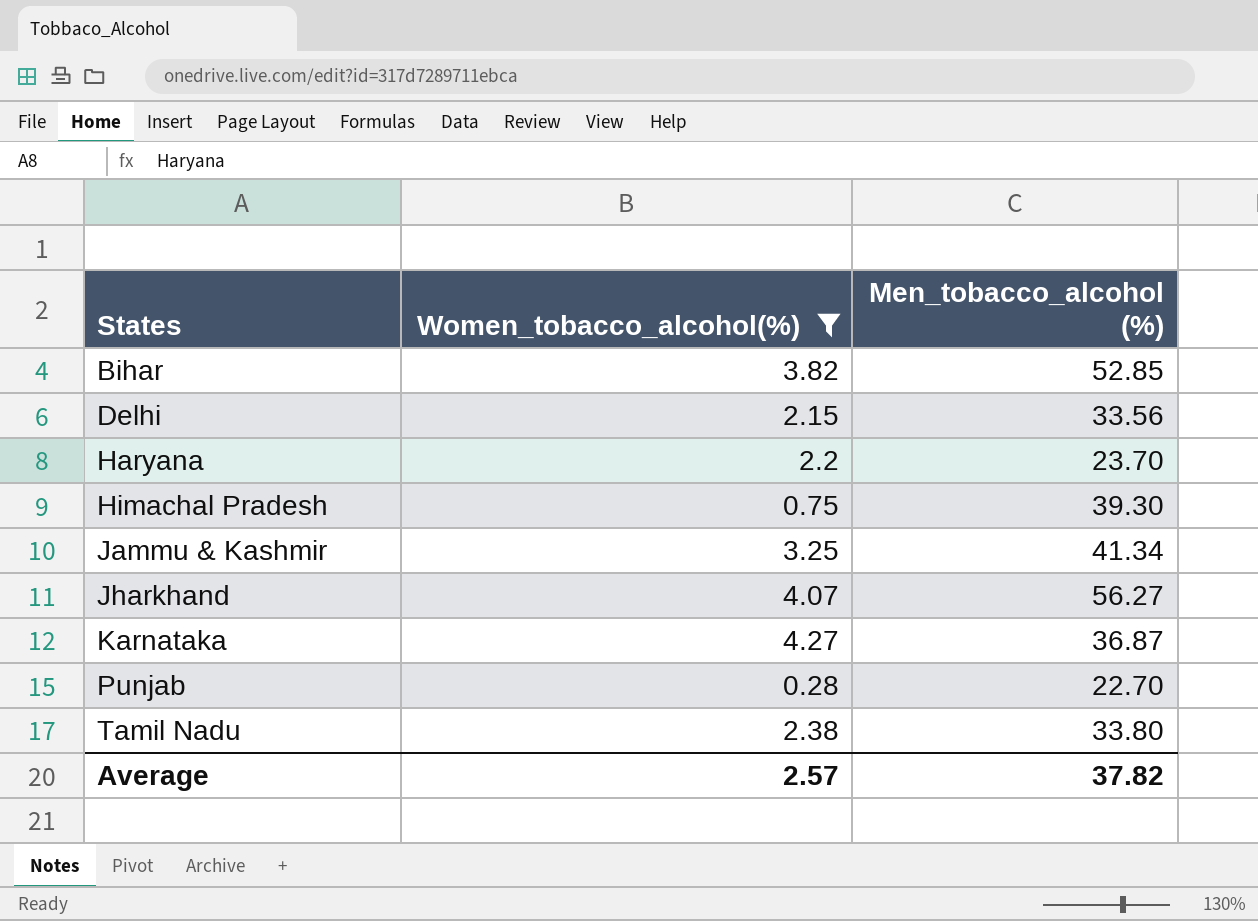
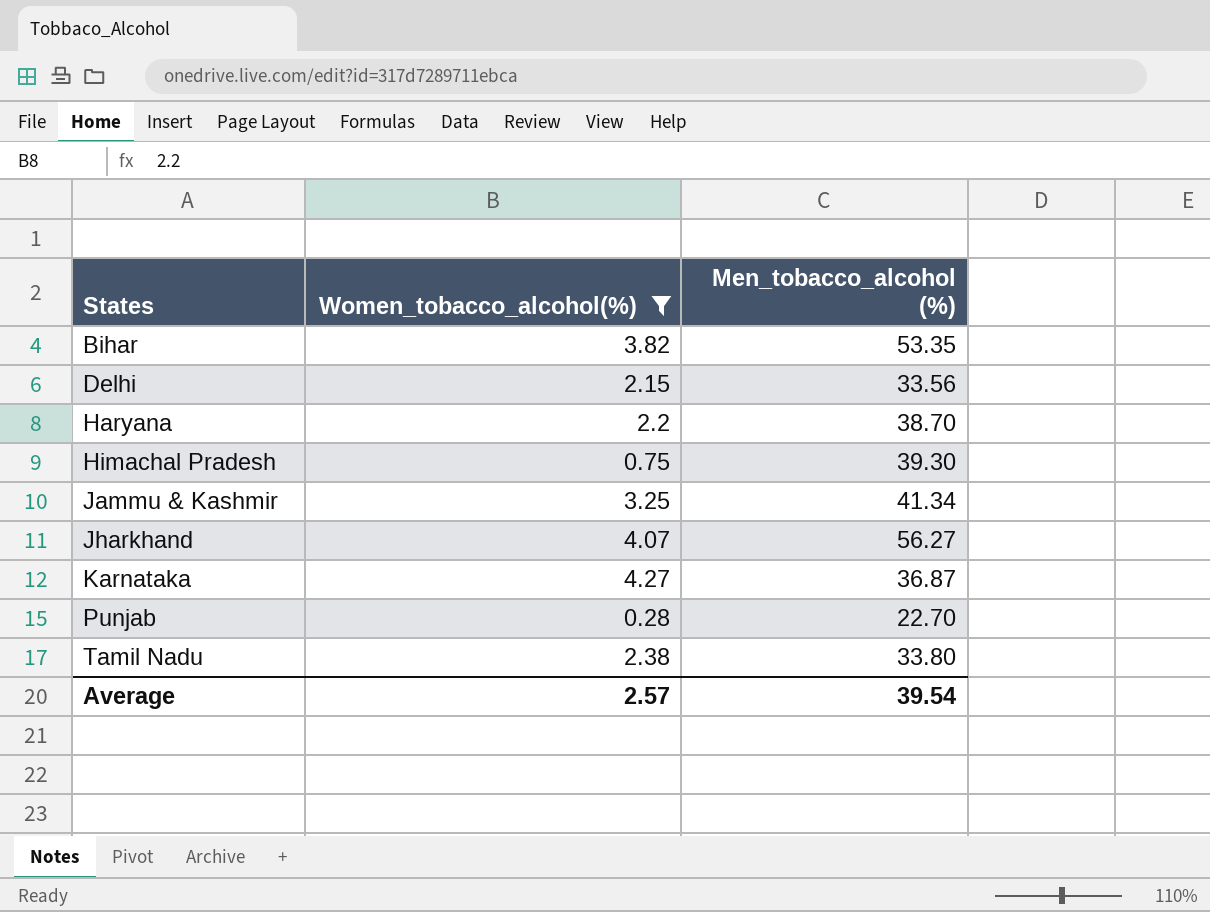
Bihar | Men_tobacco_alcohol (%): 52.85 -> 53.35
Haryana | Men_tobacco_alcohol (%): 23.70 -> 38.70
Average | Men_tobacco_alcohol (%): 37.82 -> 39.54

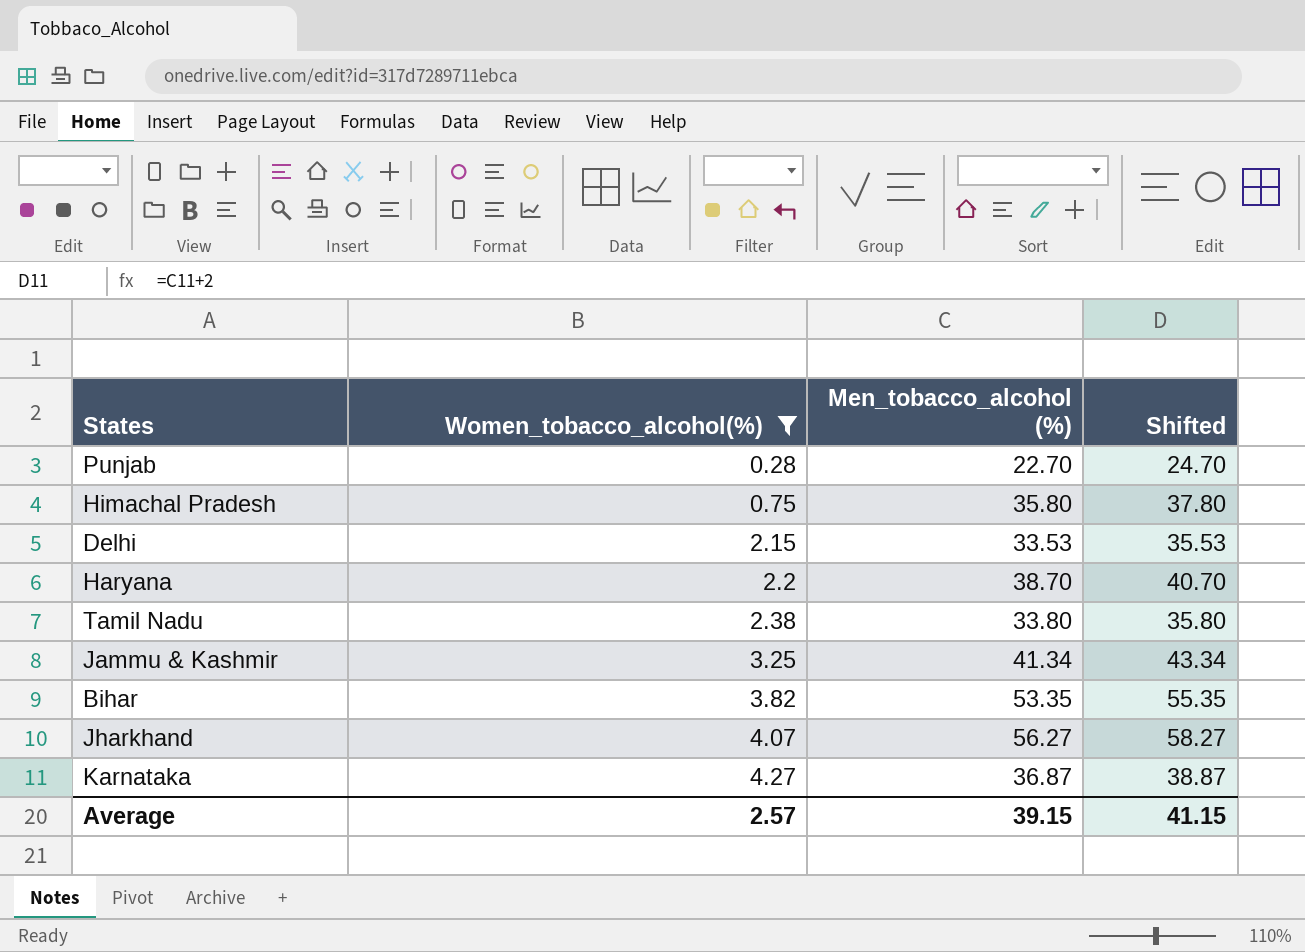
row order: States ascending -> Women_tobacco_alcohol(%) ascending
column Shifted | formula: none -> [Men_tobacco_alcohol (%)] + 2
Himachal Pradesh | Men_tobacco_alcohol (%): 39.30 -> 35.80
Delhi | Men_tobacco_alcohol (%): 33.56 -> 33.53
Average | Men_tobacco_alcohol (%): 39.54 -> 39.15

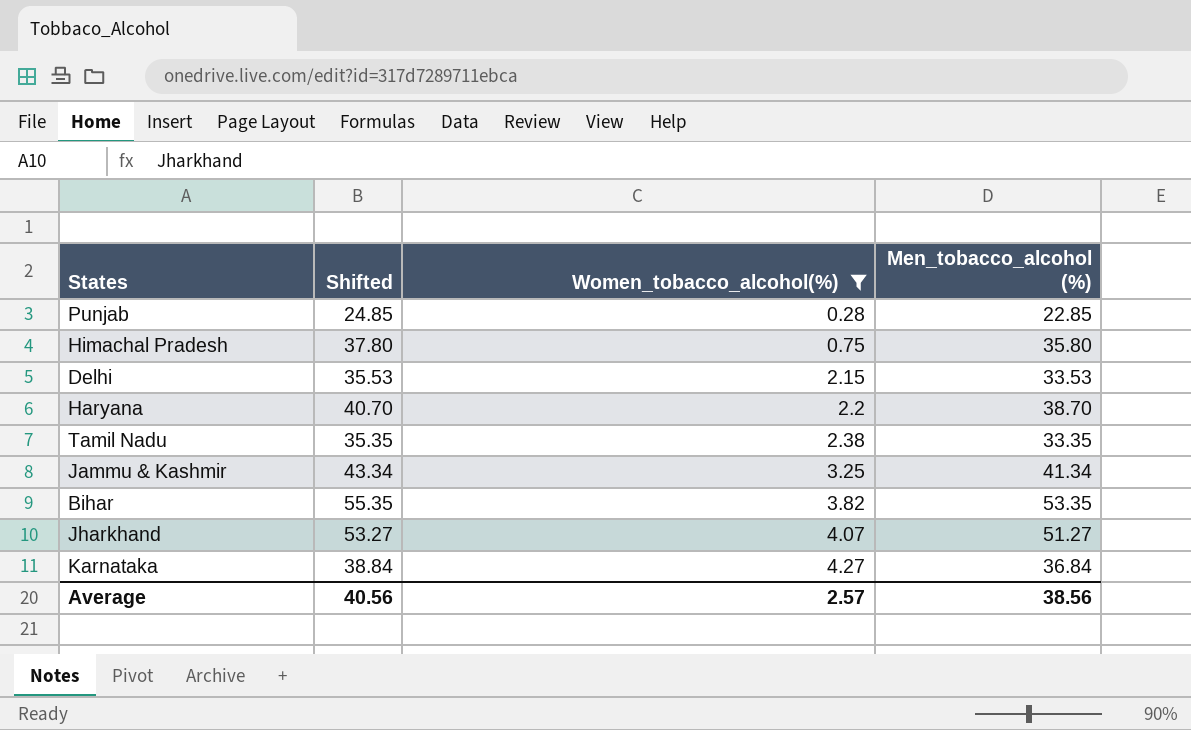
column Shifted | position: 4 -> 2
Punjab | Shifted: 24.70 -> 24.85
Punjab | Men_tobacco_alcohol (%): 22.70 -> 22.85
Tamil Nadu | Shifted: 35.80 -> 35.35
Tamil Nadu | Men_tobacco_alcohol (%): 33.80 -> 33.35
Jharkhand | Shifted: 58.27 -> 53.27
Jharkhand | Men_tobacco_alcohol (%): 56.27 -> 51.27
Karnataka | Shifted: 38.87 -> 38.84
Karnataka | Men_tobacco_alcohol (%): 36.87 -> 36.84
Average | Shifted: 41.15 -> 40.56
Average | Men_tobacco_alcohol (%): 39.15 -> 38.56

